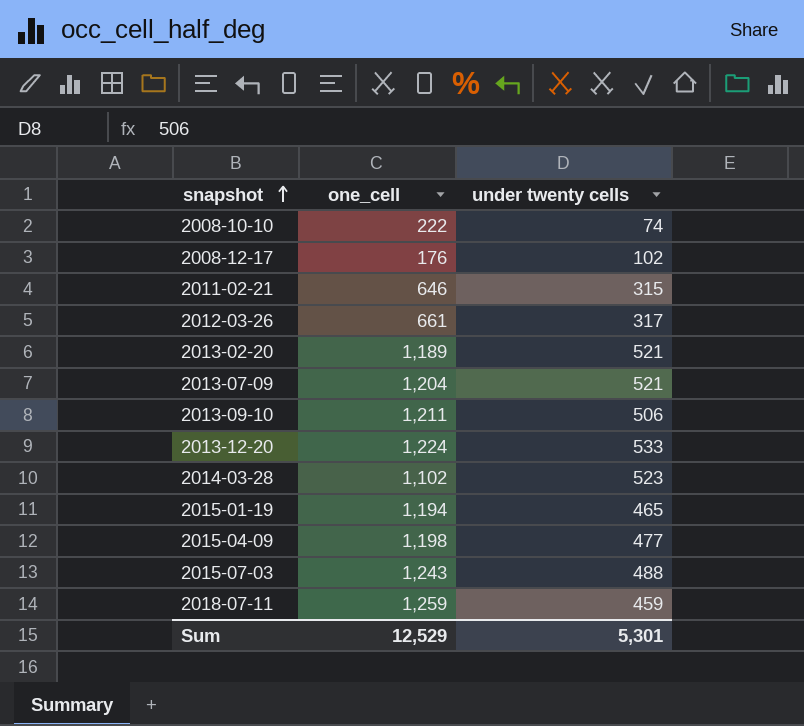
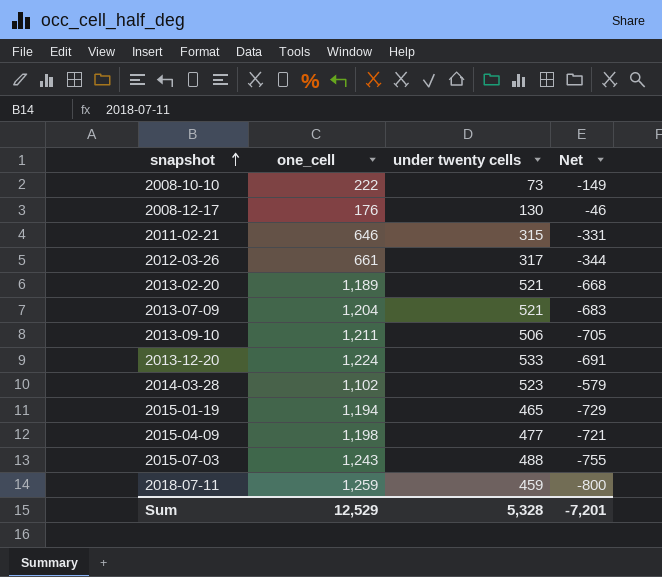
column Net | formula: none -> [under twenty cells] - [one_cell]
2008-10-10 | under twenty cells: 74 -> 73
2008-12-17 | under twenty cells: 102 -> 130
Sum | under twenty cells: 5,301 -> 5,328

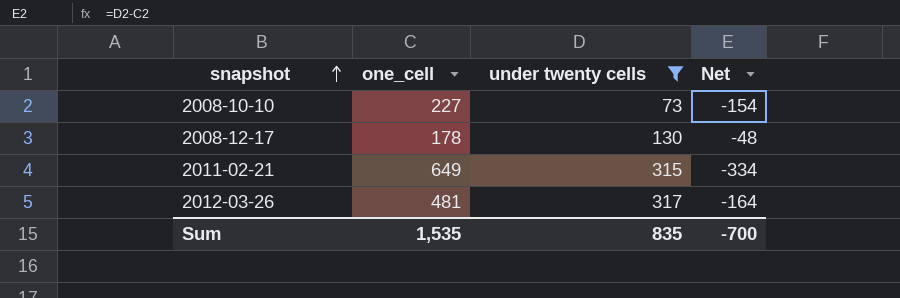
filter: none -> under twenty cells <= 317
2008-10-10 | one_cell: 222 -> 227
2008-10-10 | Net: -149 -> -154
2008-12-17 | one_cell: 176 -> 178
2008-12-17 | Net: -46 -> -48
2011-02-21 | one_cell: 646 -> 649
2011-02-21 | Net: -331 -> -334
2012-03-26 | one_cell: 661 -> 481
2012-03-26 | Net: -344 -> -164
Sum | one_cell: 12,529 -> 1,535
Sum | under twenty cells: 5,328 -> 835
Sum | Net: -7,201 -> -700

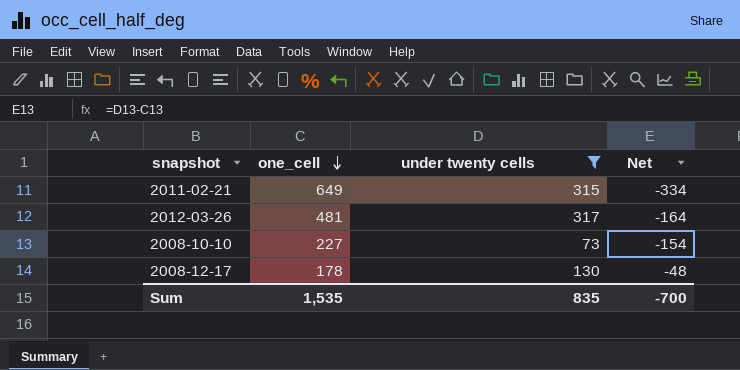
row order: snapshot ascending -> one_cell descending

